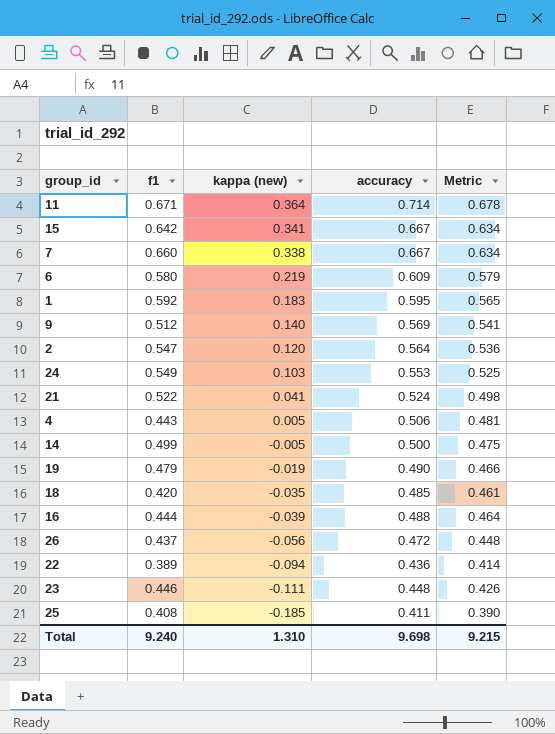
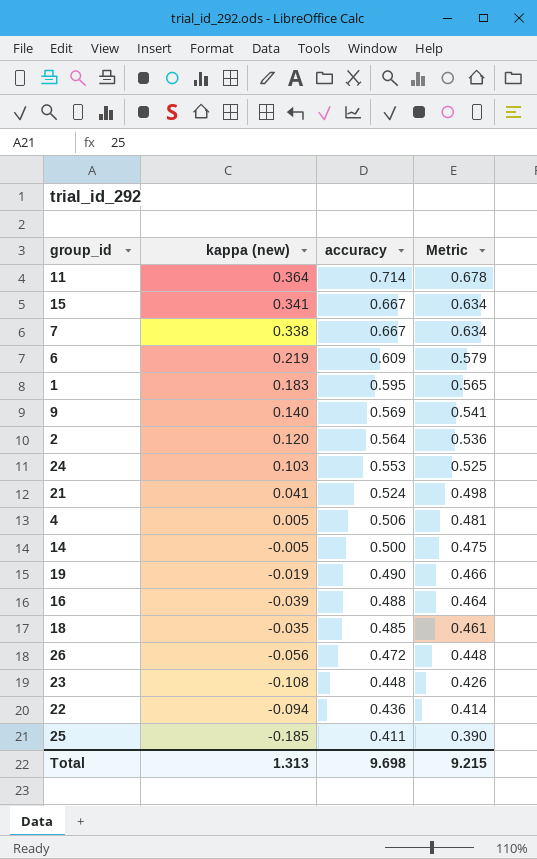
row order: kappa (new) descending -> accuracy descending
column f1 | position: 2 -> none
23 | kappa (new): -0.111 -> -0.108
Total | kappa (new): 1.310 -> 1.313

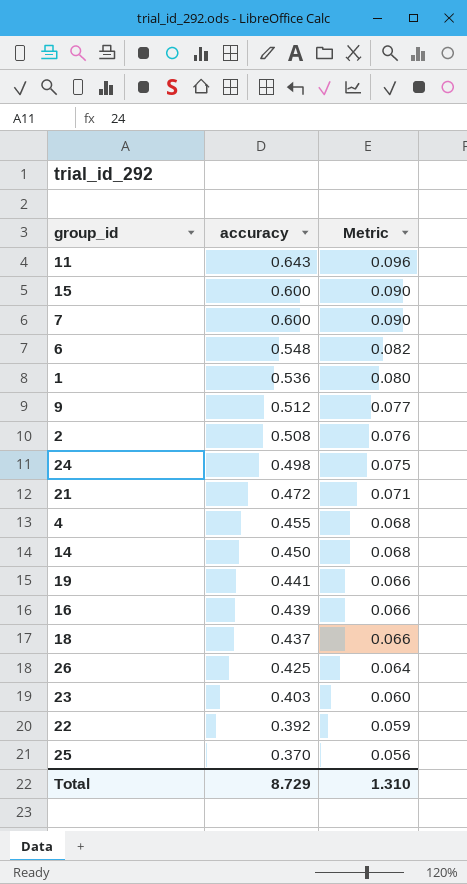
column kappa (new) | position: 2 -> none
column Metric | formula: [accuracy] * 0.95 -> [accuracy] * 0.15
11 | accuracy: 0.714 -> 0.643
15 | accuracy: 0.667 -> 0.600
7 | accuracy: 0.667 -> 0.600
6 | accuracy: 0.609 -> 0.548
1 | accuracy: 0.595 -> 0.536
9 | accuracy: 0.569 -> 0.512
2 | accuracy: 0.564 -> 0.508
24 | accuracy: 0.553 -> 0.498
21 | accuracy: 0.524 -> 0.472
4 | accuracy: 0.506 -> 0.455
14 | accuracy: 0.500 -> 0.450
19 | accuracy: 0.490 -> 0.441
16 | accuracy: 0.488 -> 0.439
18 | accuracy: 0.485 -> 0.437
26 | accuracy: 0.472 -> 0.425
23 | accuracy: 0.448 -> 0.403
22 | accuracy: 0.436 -> 0.392
25 | accuracy: 0.411 -> 0.370
Total | accuracy: 9.698 -> 8.729
Total | Metric: 9.215 -> 1.310

